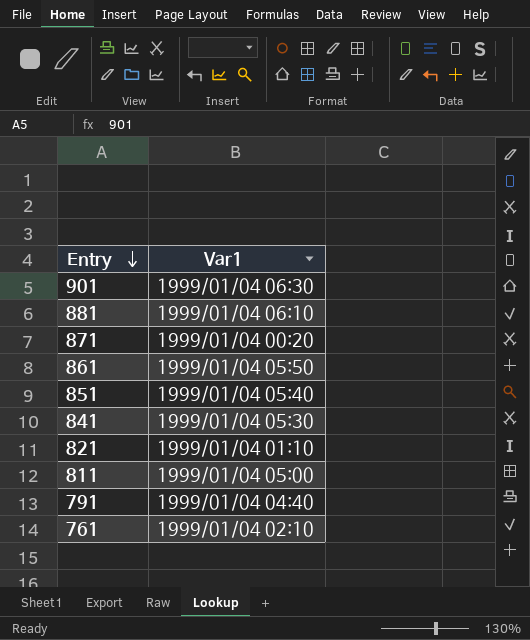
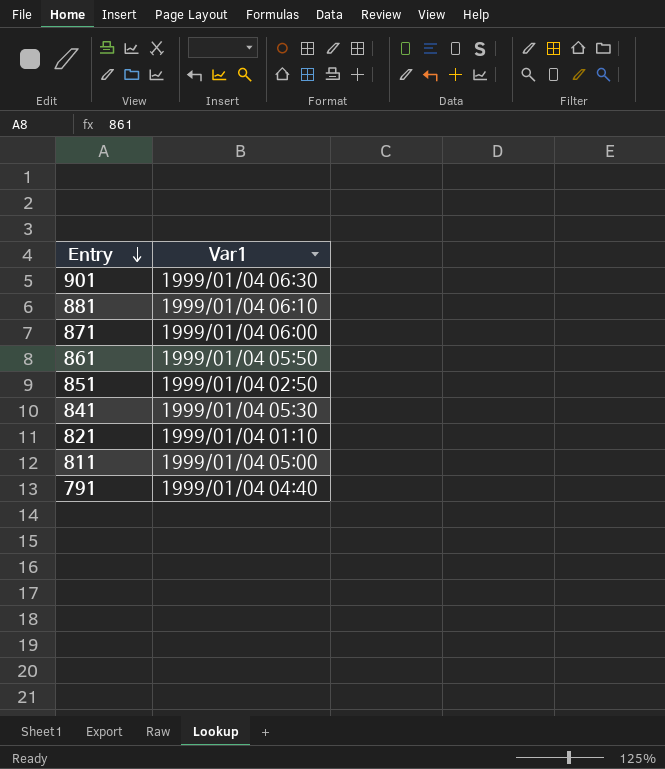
row 761: 1999/01/04 02:10 -> none
871 | Var1: 1999/01/04 00:20 -> 1999/01/04 06:00
851 | Var1: 1999/01/04 05:40 -> 1999/01/04 02:50

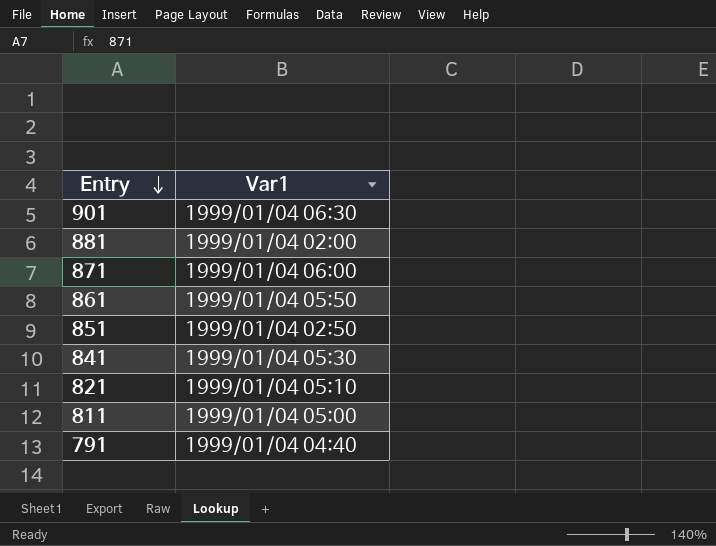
881 | Var1: 1999/01/04 06:10 -> 1999/01/04 02:00
821 | Var1: 1999/01/04 01:10 -> 1999/01/04 05:10

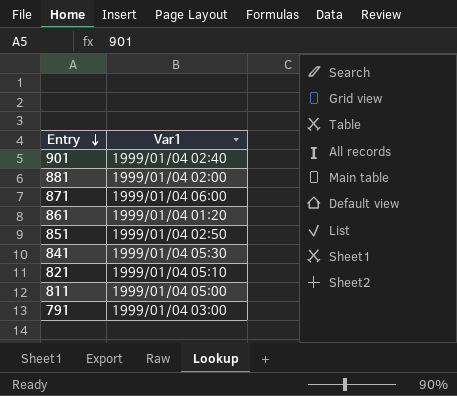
901 | Var1: 1999/01/04 06:30 -> 1999/01/04 02:40
861 | Var1: 1999/01/04 05:50 -> 1999/01/04 01:20
791 | Var1: 1999/01/04 04:40 -> 1999/01/04 03:00

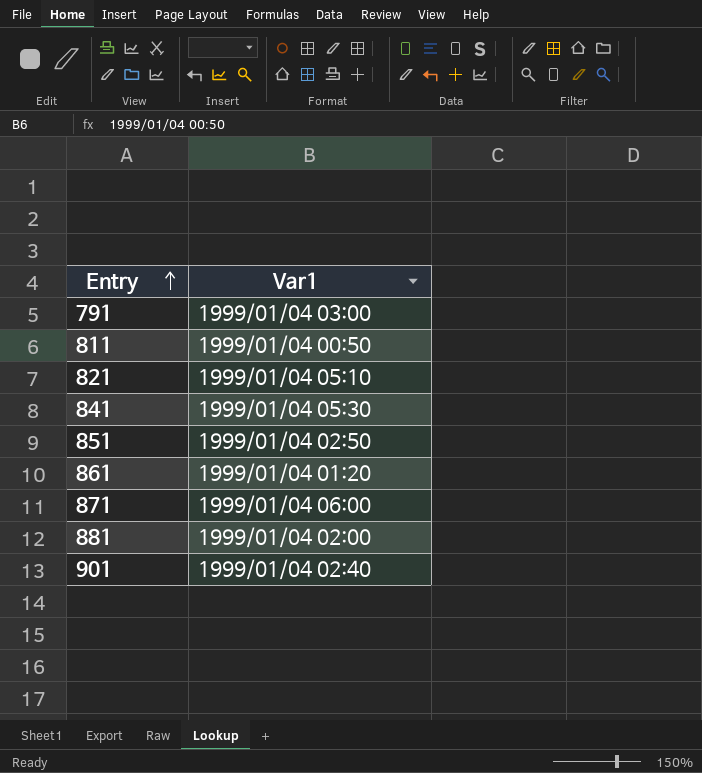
row order: Entry descending -> Entry ascending
811 | Var1: 1999/01/04 05:00 -> 1999/01/04 00:50

